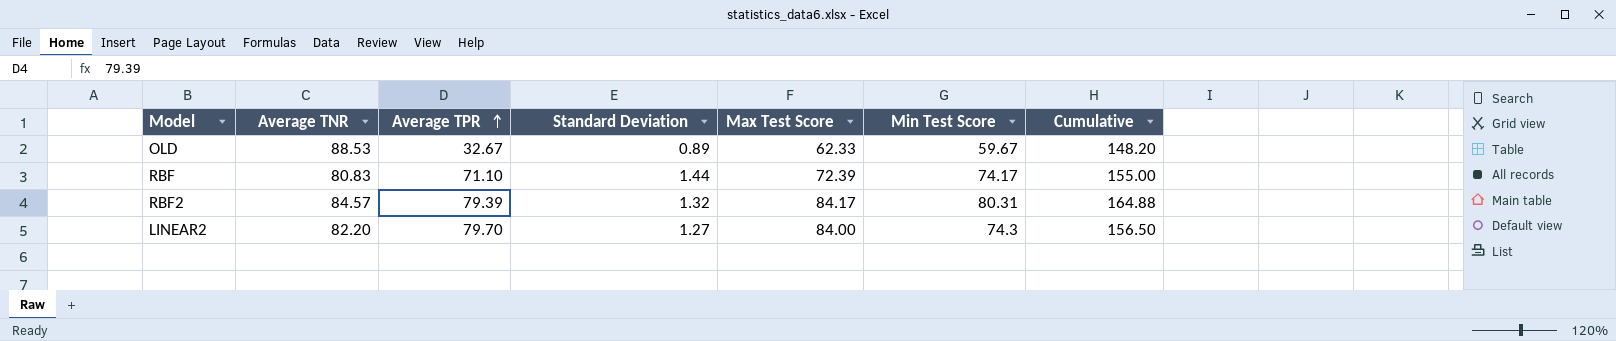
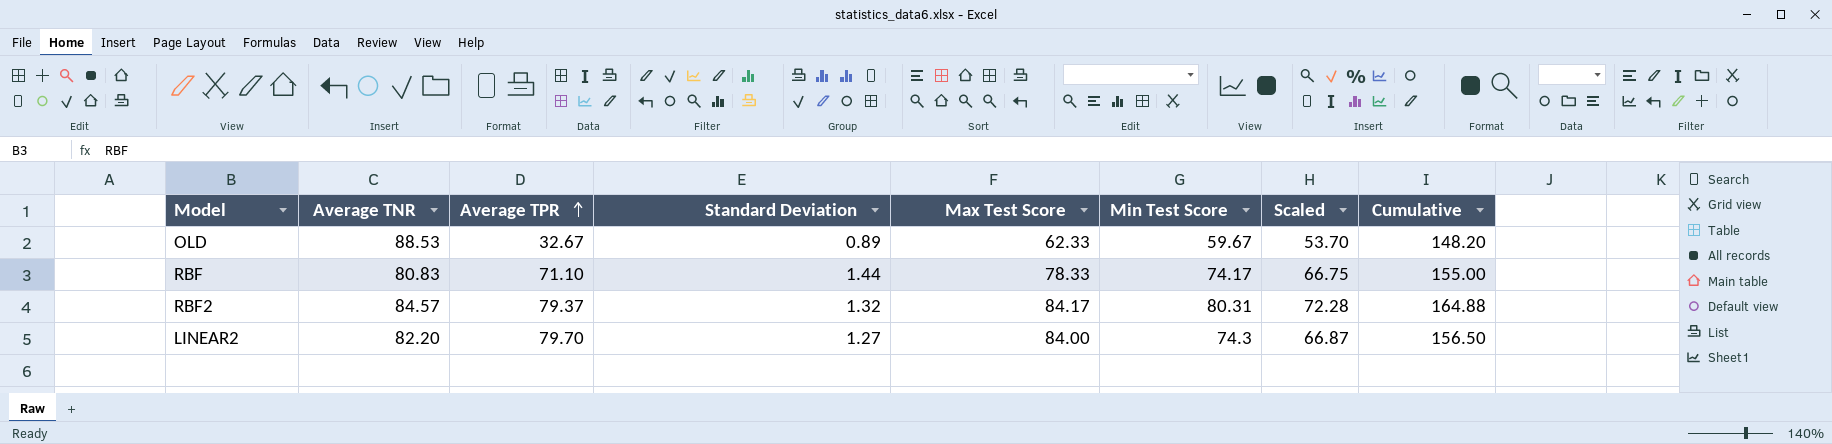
column Scaled | formula: none -> [Min Test Score] * 0.9
RBF | Max Test Score: 72.39 -> 78.33
RBF2 | Average TPR: 79.39 -> 79.37

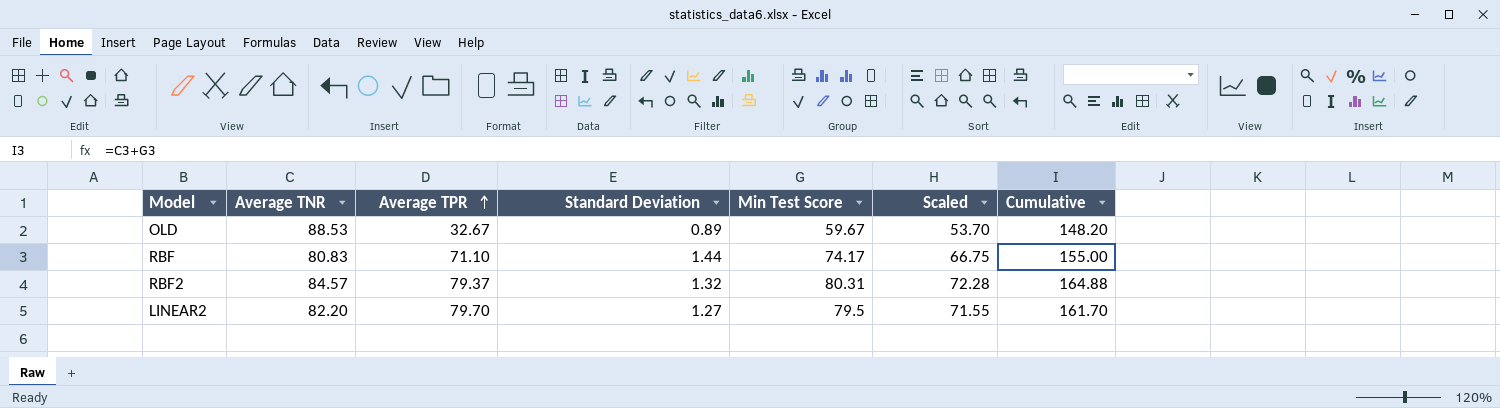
column Max Test Score | position: 5 -> none
LINEAR2 | Min Test Score: 74.3 -> 79.5
LINEAR2 | Scaled: 66.87 -> 71.55
LINEAR2 | Cumulative: 156.50 -> 161.70

